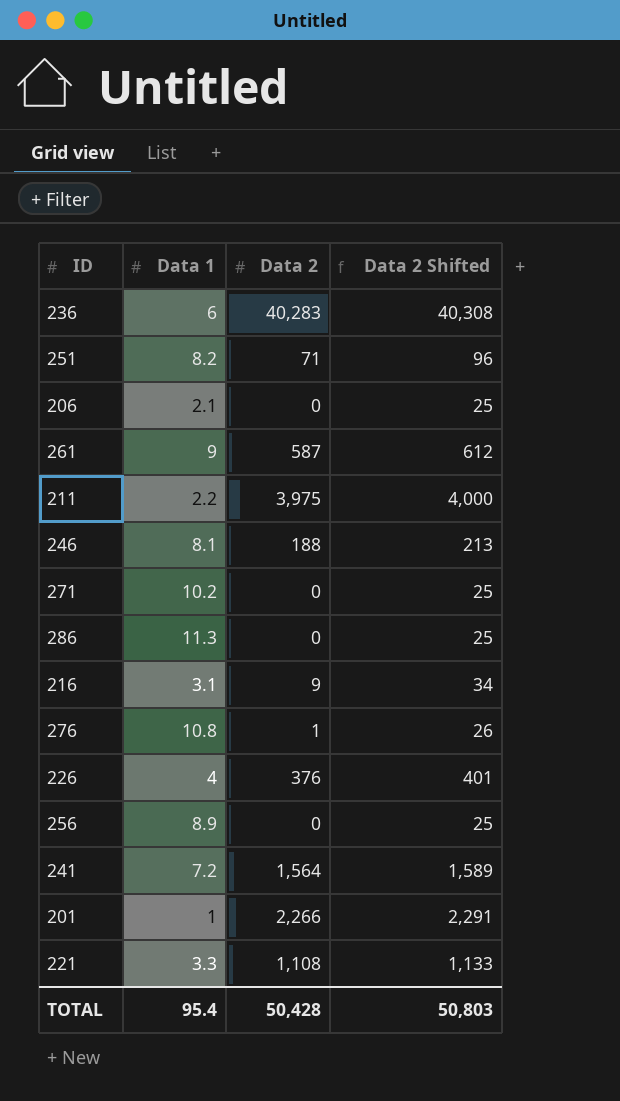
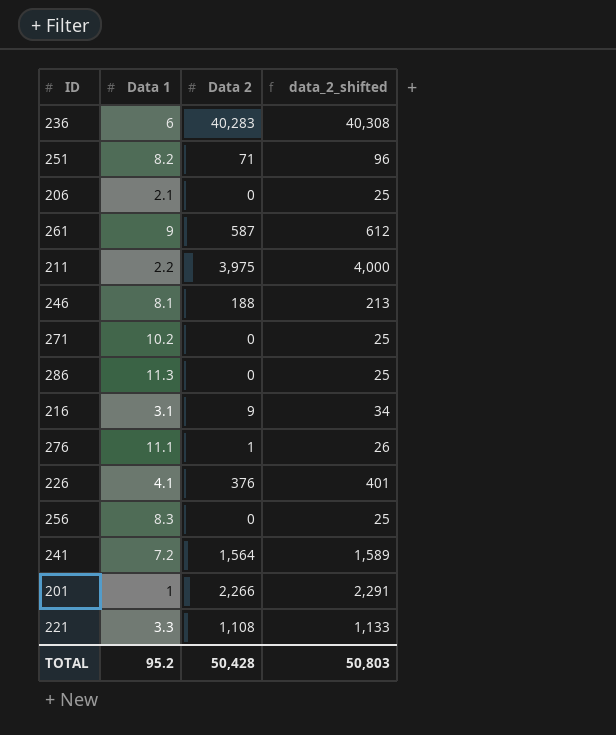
column name: Data 2 Shifted -> data_2_shifted
276 | Data 1: 10.8 -> 11.1
226 | Data 1: 4 -> 4.1
256 | Data 1: 8.9 -> 8.3
TOTAL | Data 1: 95.4 -> 95.2

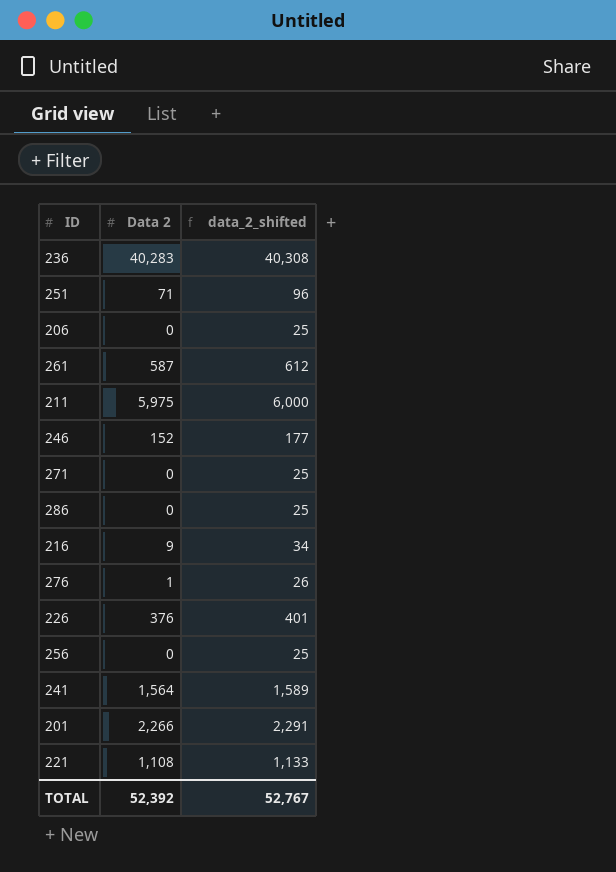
column Data 1 | position: 2 -> none
211 | Data 2: 3,975 -> 5,975
211 | data_2_shifted: 4,000 -> 6,000
246 | Data 2: 188 -> 152
246 | data_2_shifted: 213 -> 177
TOTAL | Data 2: 50,428 -> 52,392
TOTAL | data_2_shifted: 50,803 -> 52,767

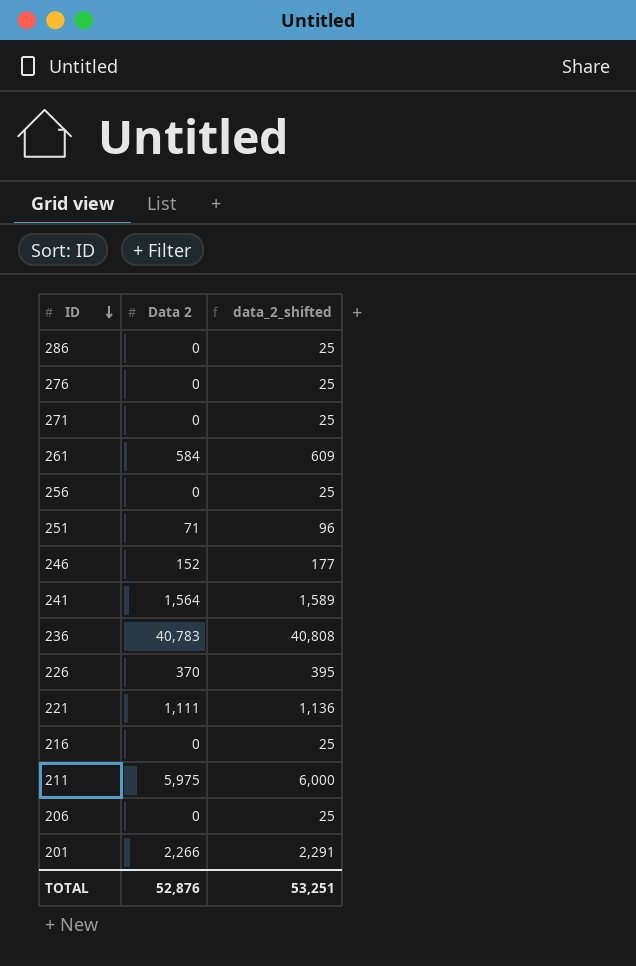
row order: none -> ID descending
276 | Data 2: 1 -> 0
276 | data_2_shifted: 26 -> 25
261 | Data 2: 587 -> 584
261 | data_2_shifted: 612 -> 609
236 | Data 2: 40,283 -> 40,783
236 | data_2_shifted: 40,308 -> 40,808
226 | Data 2: 376 -> 370
226 | data_2_shifted: 401 -> 395
221 | Data 2: 1,108 -> 1,111
221 | data_2_shifted: 1,133 -> 1,136
216 | Data 2: 9 -> 0
216 | data_2_shifted: 34 -> 25
TOTAL | Data 2: 52,392 -> 52,876
TOTAL | data_2_shifted: 52,767 -> 53,251

